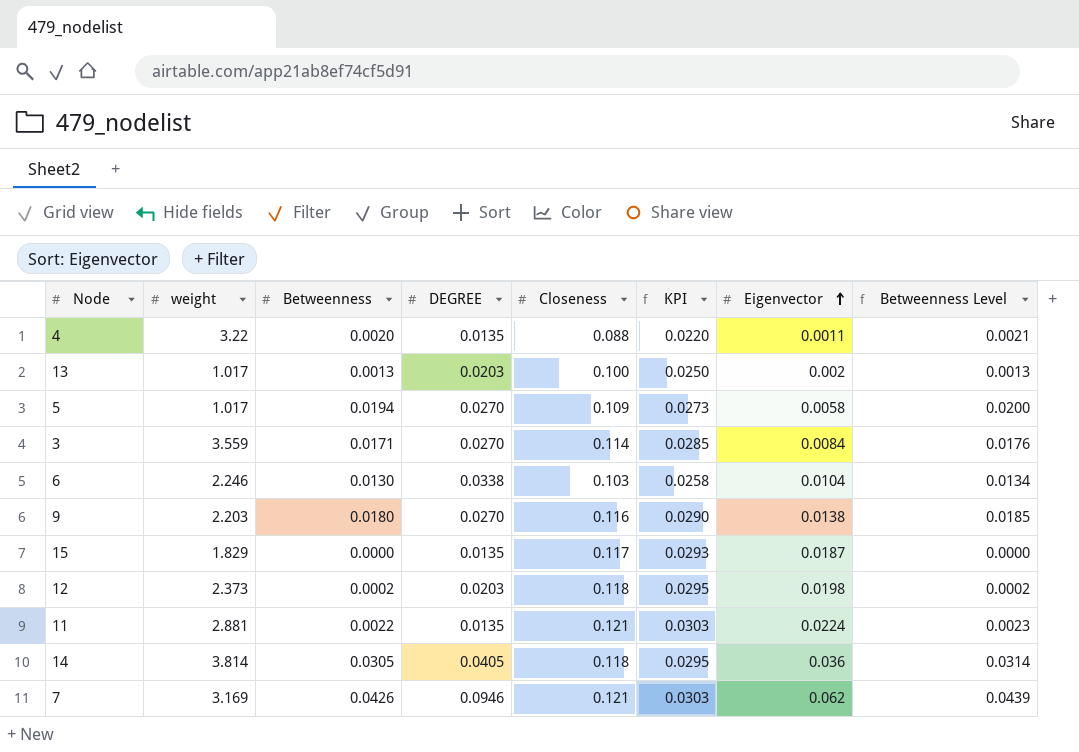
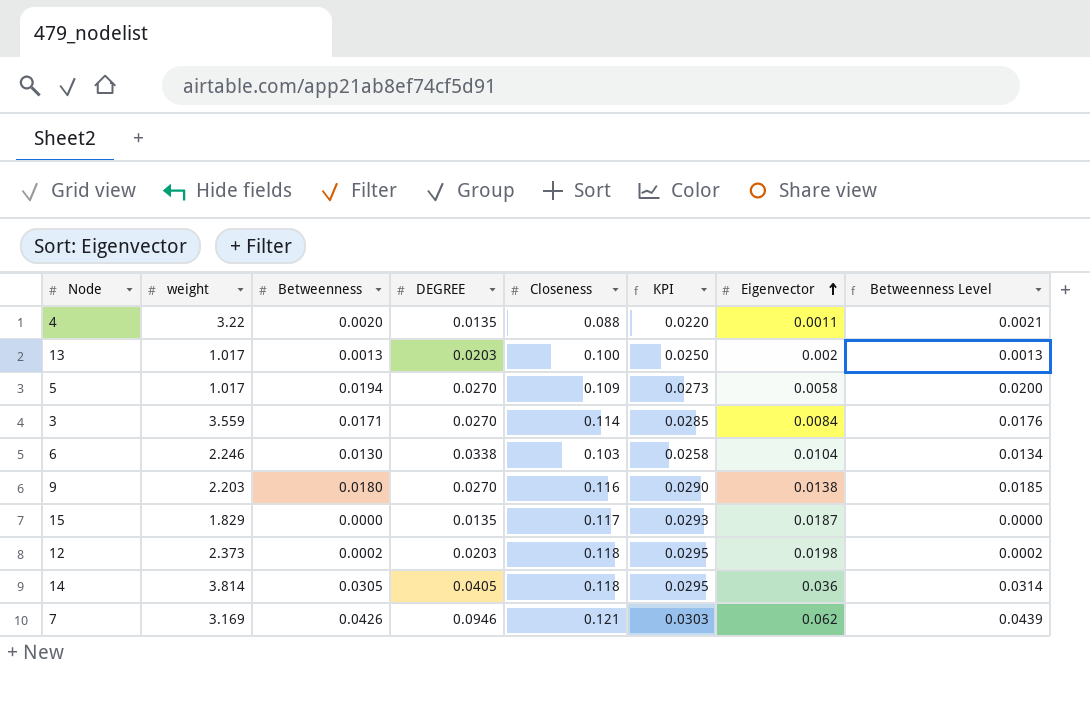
row 11: 2.881 | 0.0022 | 0.0135 | 0.121 | 0.0303 | 0.0224 | 0.0023 -> none

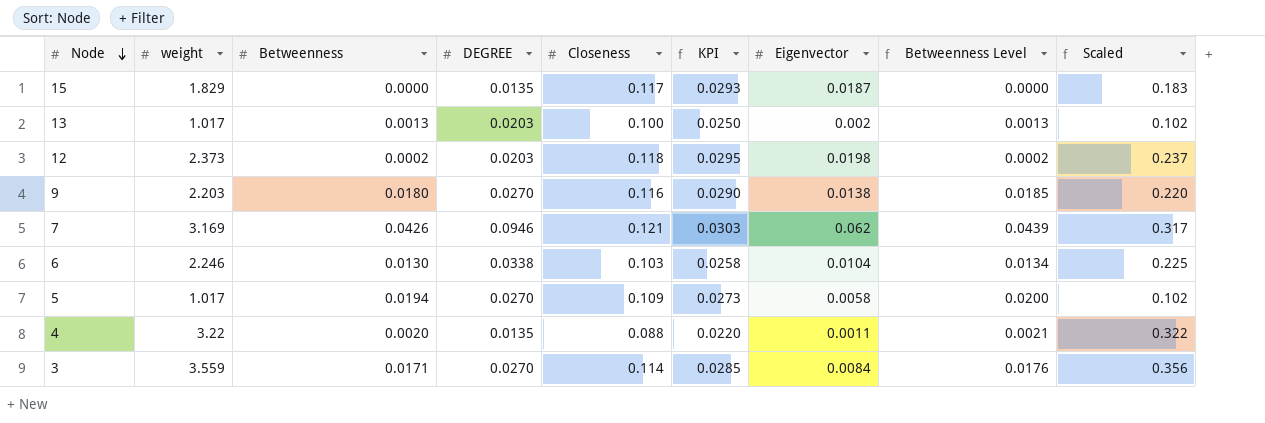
row order: Eigenvector ascending -> Node descending
column Scaled | formula: none -> [weight] * 0.1
row 14: 3.814 | 0.0305 | 0.0405 | 0.118 | 0.0295 | 0.036 | 0.0314 -> none

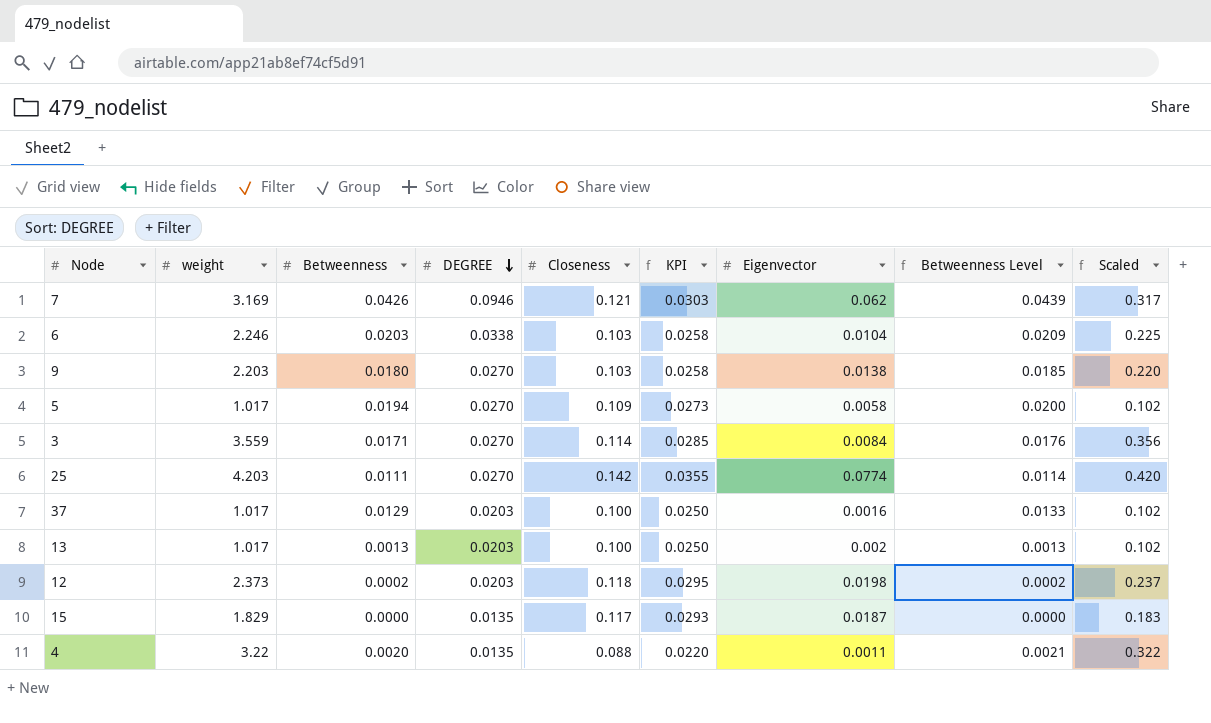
row order: Node descending -> DEGREE descending
6 | Betweenness: 0.0130 -> 0.0203
6 | Betweenness Level: 0.0134 -> 0.0209
9 | Closeness: 0.116 -> 0.103
9 | KPI: 0.0290 -> 0.0258
row 25: none -> 4.203 | 0.0111 | 0.0270 | 0.142 | 0.0355 | 0.0774 | 0.0114 | 0.420
row 37: none -> 1.017 | 0.0129 | 0.0203 | 0.100 | 0.0250 | 0.0016 | 0.0133 | 0.102

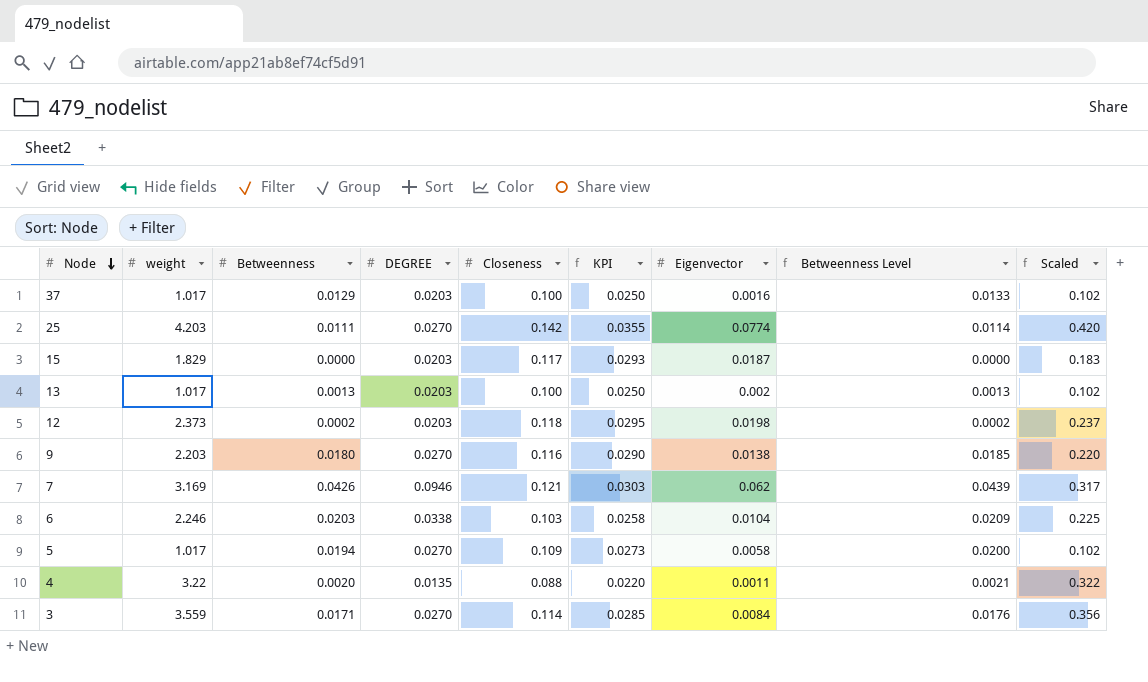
row order: DEGREE descending -> Node descending
15 | DEGREE: 0.0135 -> 0.0203
9 | Closeness: 0.103 -> 0.116
9 | KPI: 0.0258 -> 0.0290

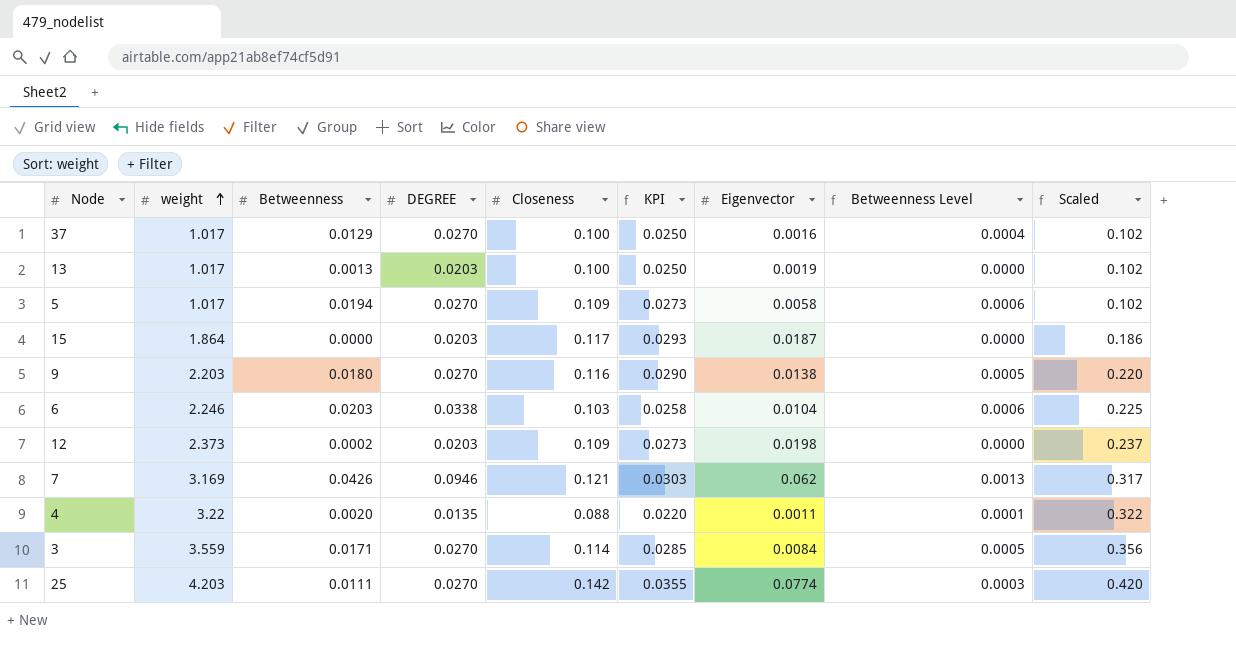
row order: Node descending -> weight ascending
column Betweenness Level | formula: [Betweenness] * 1.03 -> [Betweenness] * 0.03
37 | DEGREE: 0.0203 -> 0.0270
13 | Eigenvector: 0.002 -> 0.0019
15 | weight: 1.829 -> 1.864
15 | Scaled: 0.183 -> 0.186
12 | Closeness: 0.118 -> 0.109
12 | KPI: 0.0295 -> 0.0273

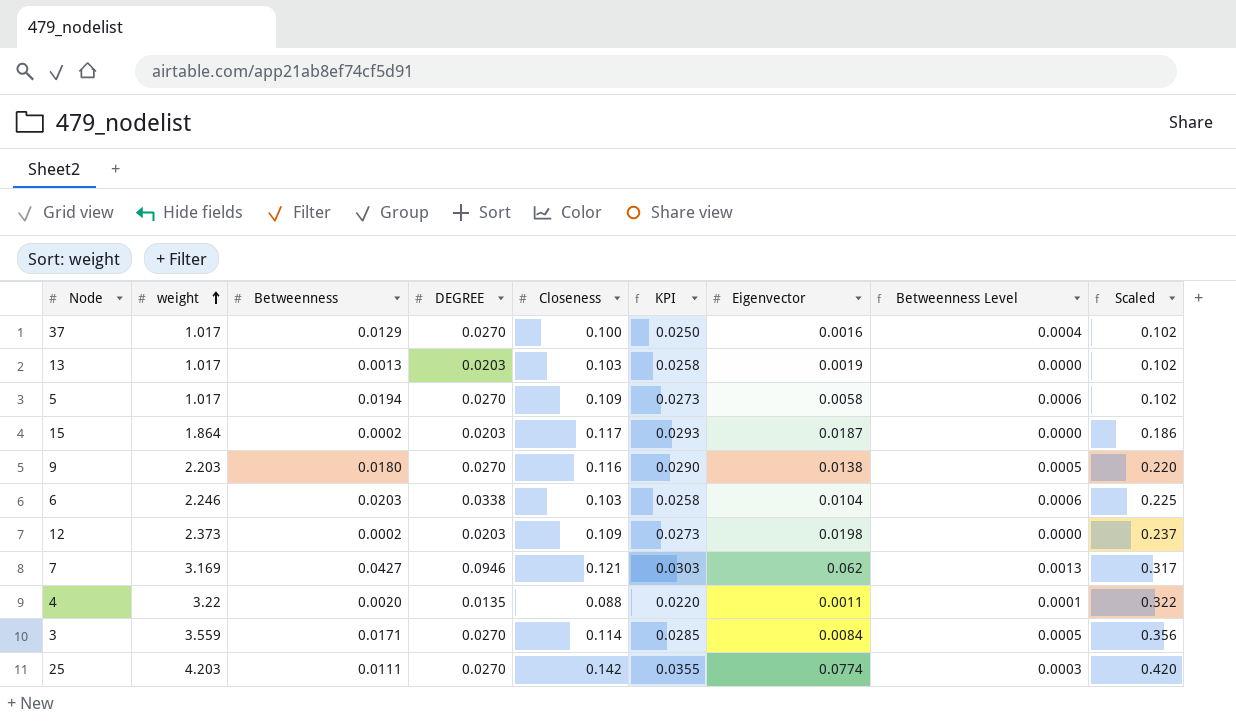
13 | Closeness: 0.100 -> 0.103
13 | KPI: 0.0250 -> 0.0258
15 | Betweenness: 0.0000 -> 0.0002
7 | Betweenness: 0.0426 -> 0.0427

